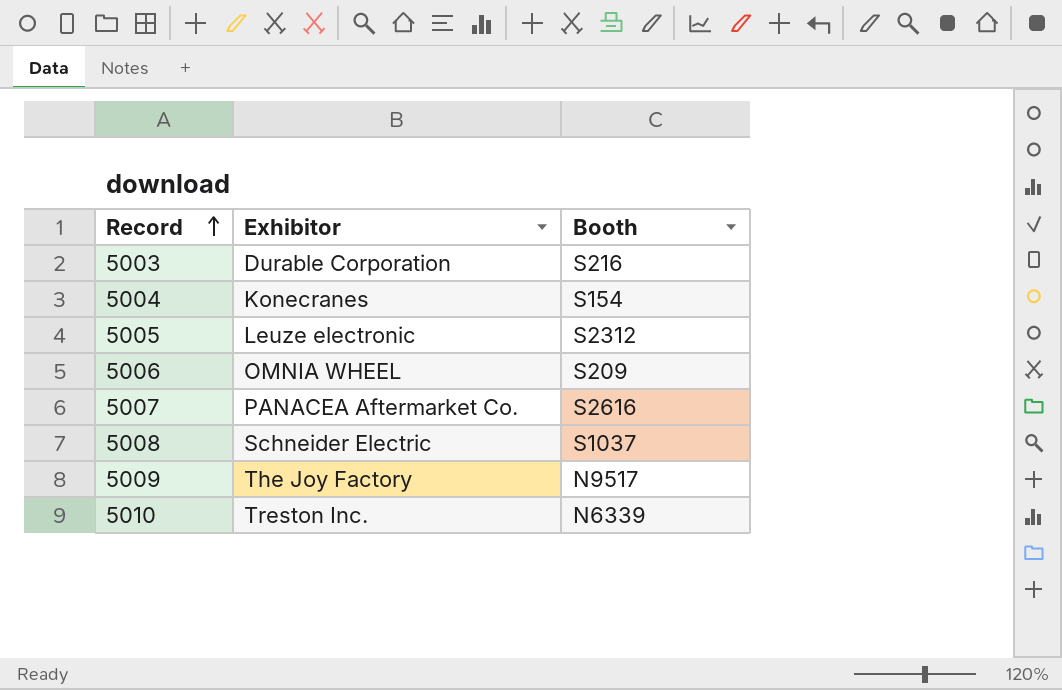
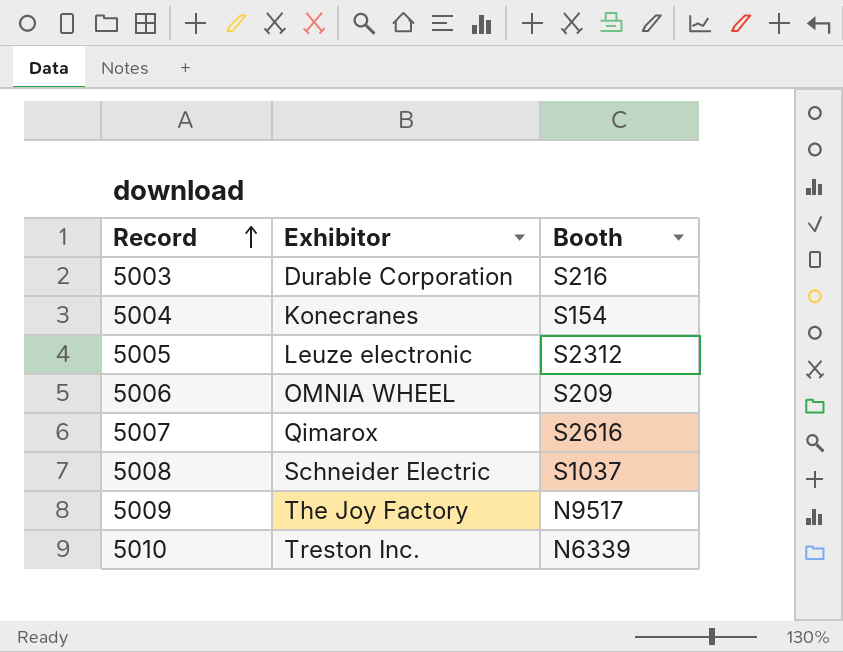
5007 | Exhibitor: PANACEA Aftermarket Co. -> Qimarox

